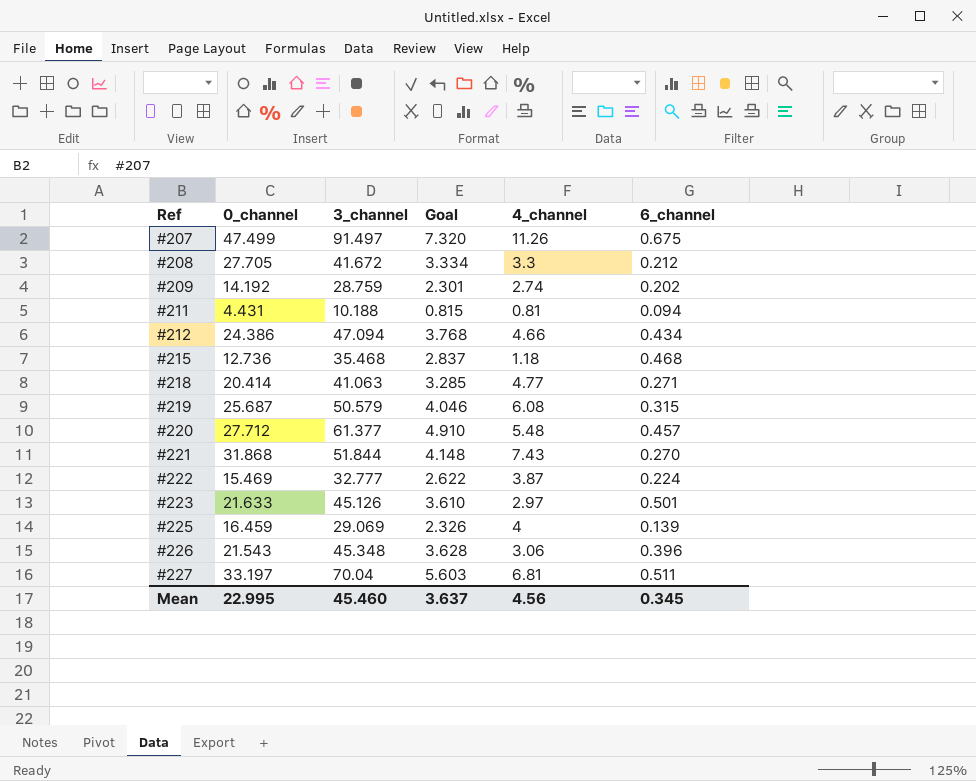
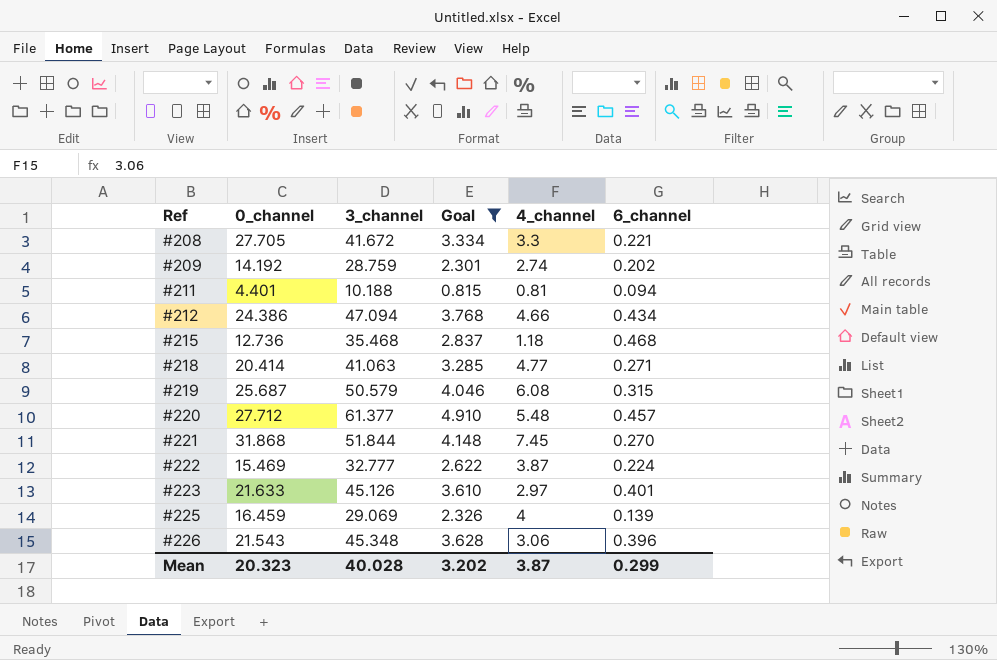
filter: none -> Goal <= 4.910
#208 | 6_channel: 0.212 -> 0.221
#211 | 0_channel: 4.431 -> 4.401
#221 | 4_channel: 7.43 -> 7.45
#223 | 6_channel: 0.501 -> 0.401
Mean | 0_channel: 22.995 -> 20.323
Mean | 3_channel: 45.460 -> 40.028
Mean | Goal: 3.637 -> 3.202
Mean | 4_channel: 4.56 -> 3.87
Mean | 6_channel: 0.345 -> 0.299

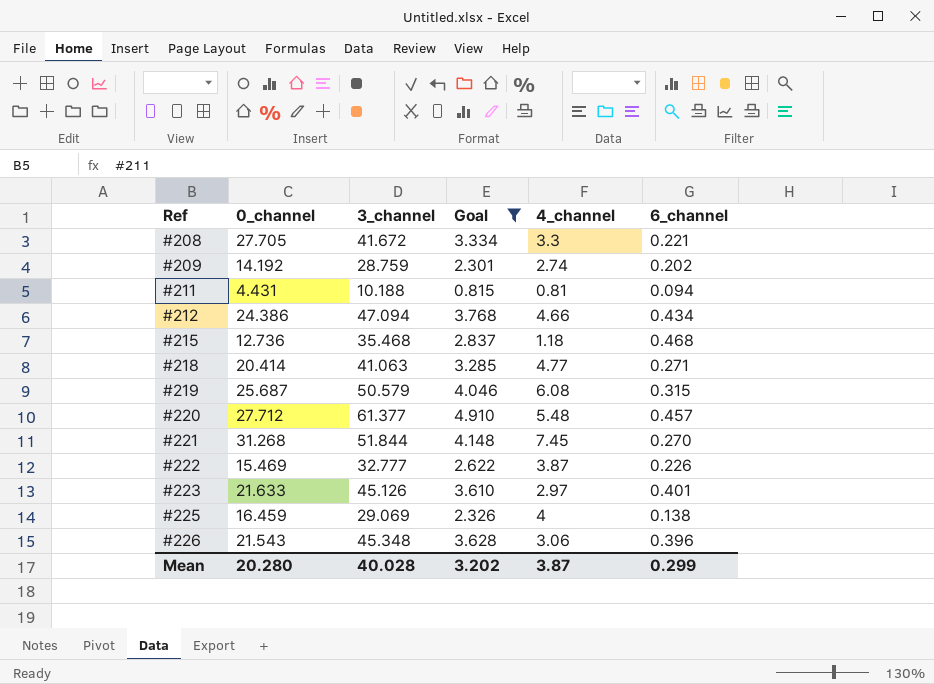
#211 | 0_channel: 4.401 -> 4.431
#221 | 0_channel: 31.868 -> 31.268
#222 | 6_channel: 0.224 -> 0.226
#225 | 6_channel: 0.139 -> 0.138
Mean | 0_channel: 20.323 -> 20.280

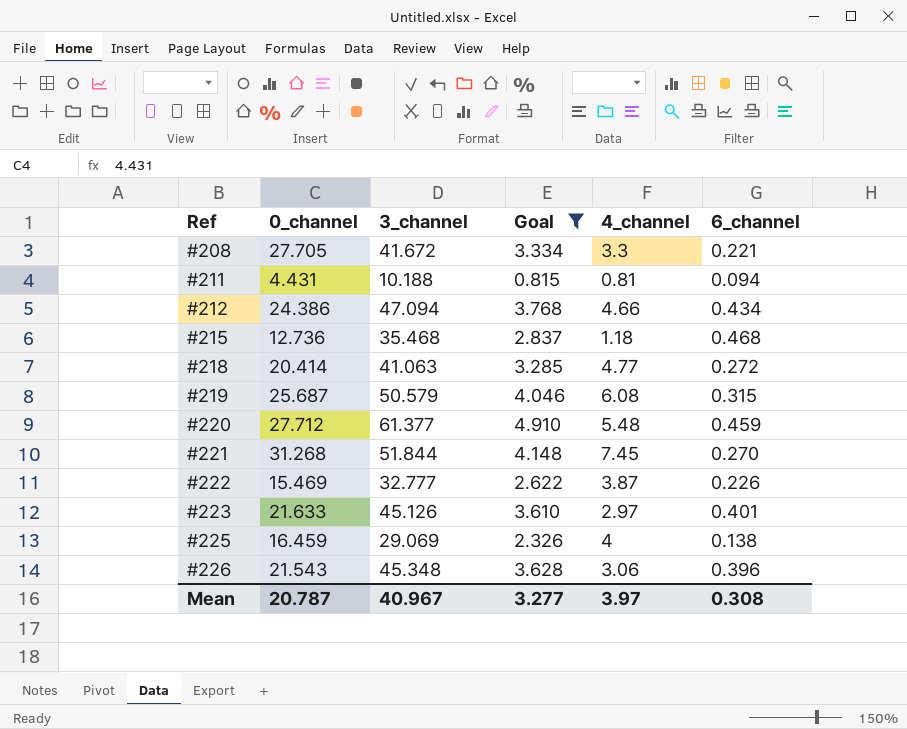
row #209: 14.192 | 28.759 | 2.301 | 2.74 | 0.202 -> none
#218 | 6_channel: 0.271 -> 0.272
#220 | 6_channel: 0.457 -> 0.459
Mean | 0_channel: 20.280 -> 20.787
Mean | 3_channel: 40.028 -> 40.967
Mean | Goal: 3.202 -> 3.277
Mean | 4_channel: 3.87 -> 3.97
Mean | 6_channel: 0.299 -> 0.308

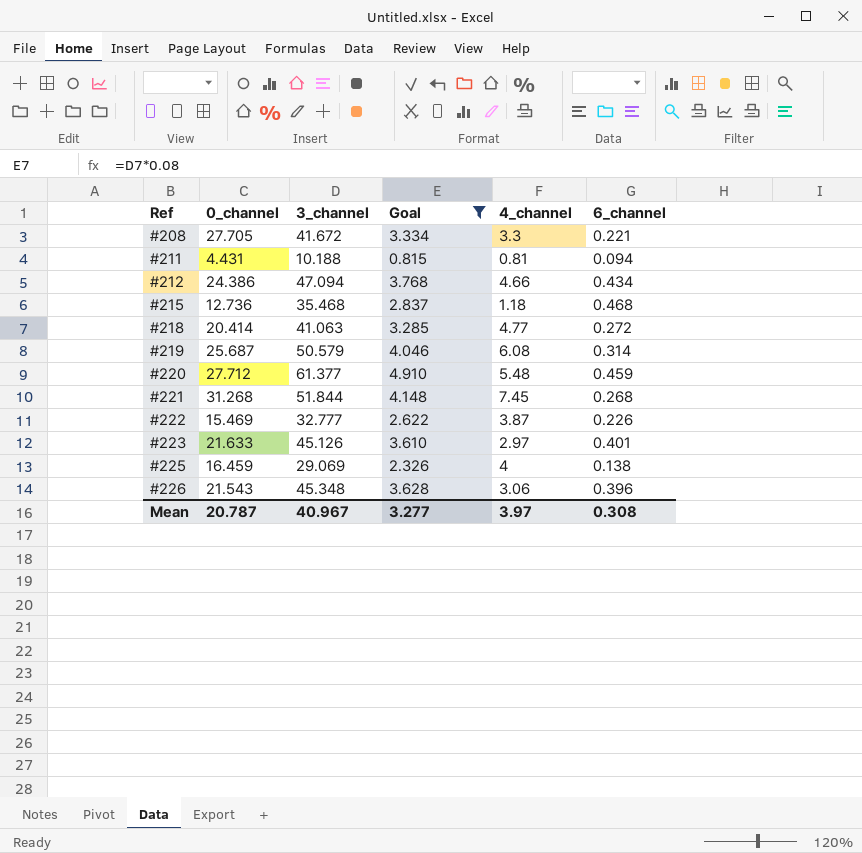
#219 | 6_channel: 0.315 -> 0.314
#221 | 6_channel: 0.270 -> 0.268

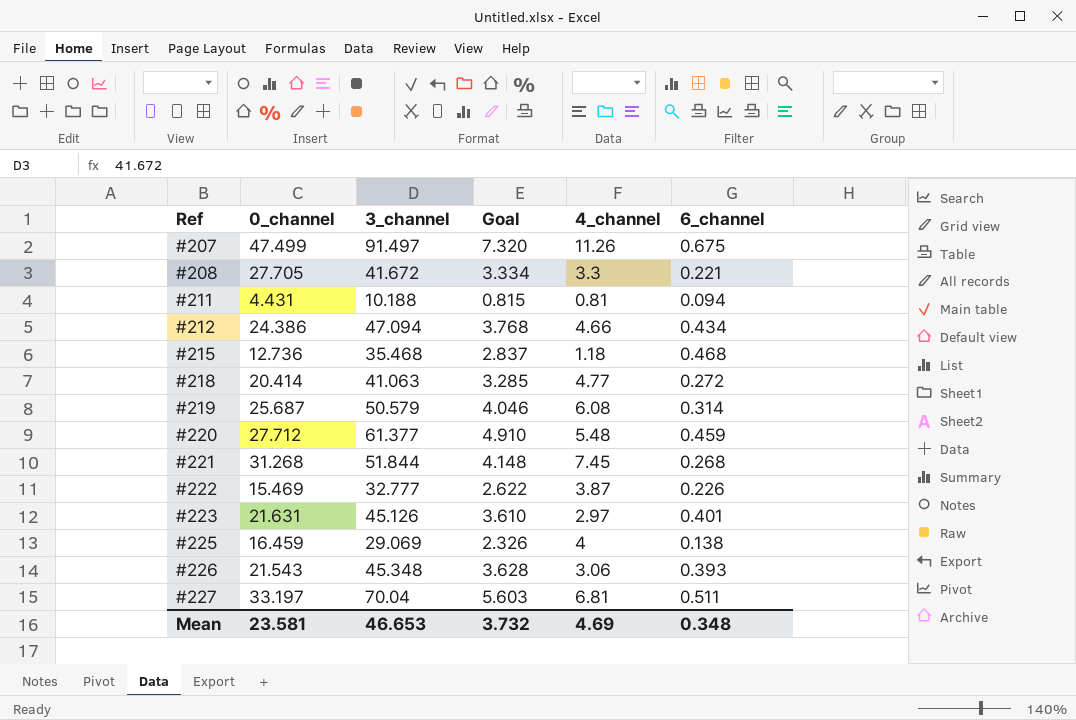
filter: Goal <= 4.910 -> none
#223 | 0_channel: 21.633 -> 21.631
#226 | 6_channel: 0.396 -> 0.393
Mean | 0_channel: 20.787 -> 23.581
Mean | 3_channel: 40.967 -> 46.653
Mean | Goal: 3.277 -> 3.732
Mean | 4_channel: 3.97 -> 4.69
Mean | 6_channel: 0.308 -> 0.348

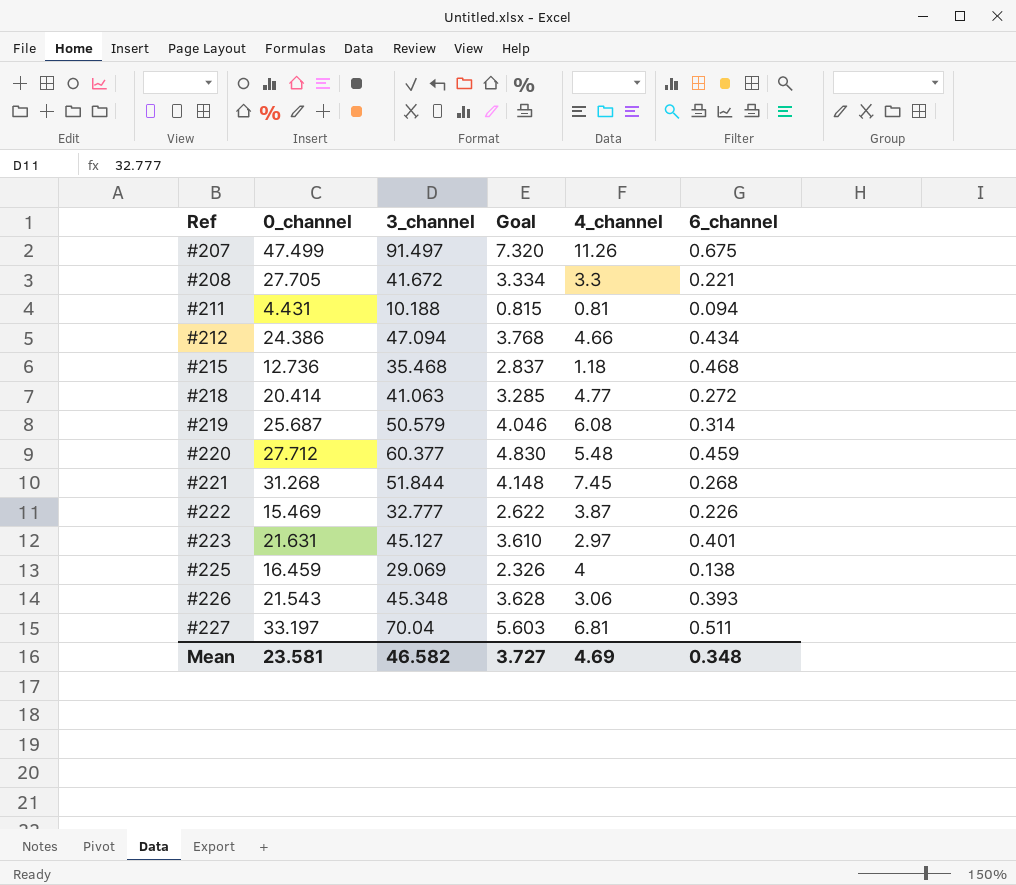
#220 | 3_channel: 61.377 -> 60.377
#220 | Goal: 4.910 -> 4.830
#223 | 3_channel: 45.126 -> 45.127
Mean | 3_channel: 46.653 -> 46.582
Mean | Goal: 3.732 -> 3.727

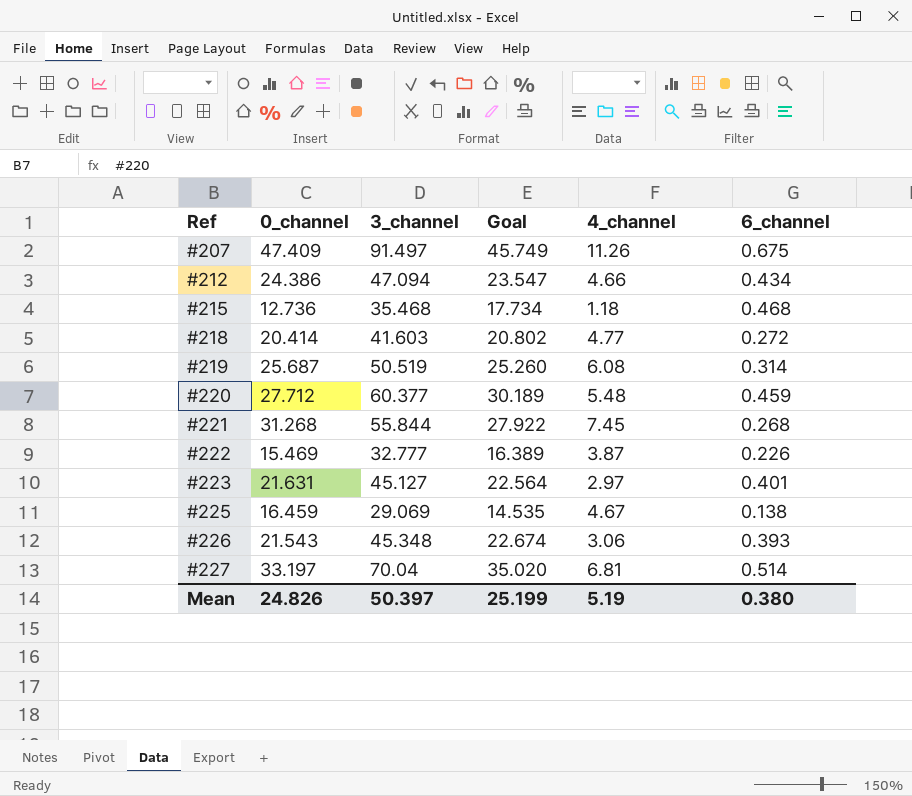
column Goal | formula: [3_channel] * 0.08 -> [3_channel] * 0.5
row #208: 27.705 | 41.672 | 3.334 | 3.3 | 0.221 -> none
row #211: 4.431 | 10.188 | 0.815 | 0.81 | 0.094 -> none
#207 | 0_channel: 47.499 -> 47.409
#218 | 3_channel: 41.063 -> 41.603
#219 | 3_channel: 50.579 -> 50.519
#221 | 3_channel: 51.844 -> 55.844
#225 | 4_channel: 4 -> 4.67
#227 | 6_channel: 0.511 -> 0.514
Mean | 0_channel: 23.581 -> 24.826
Mean | 3_channel: 46.582 -> 50.397
Mean | Goal: 3.727 -> 25.199
Mean | 4_channel: 4.69 -> 5.19
Mean | 6_channel: 0.348 -> 0.380

